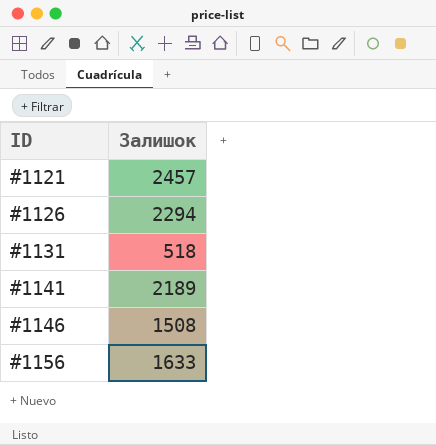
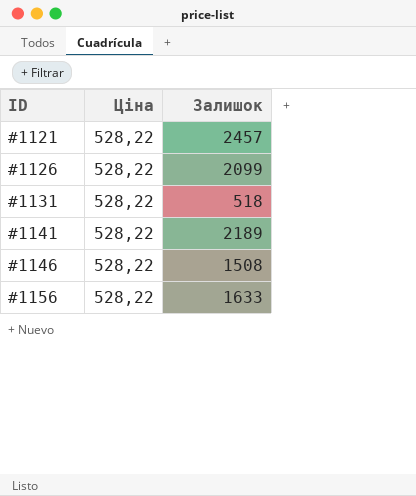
column Ціна | position: none -> 2
#1126 | Залишок: 2294 -> 2099

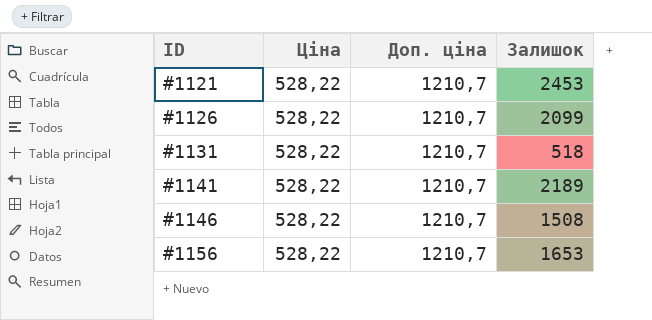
column Доп. ціна | position: none -> 3
#1121 | Залишок: 2457 -> 2453
#1156 | Залишок: 1633 -> 1653

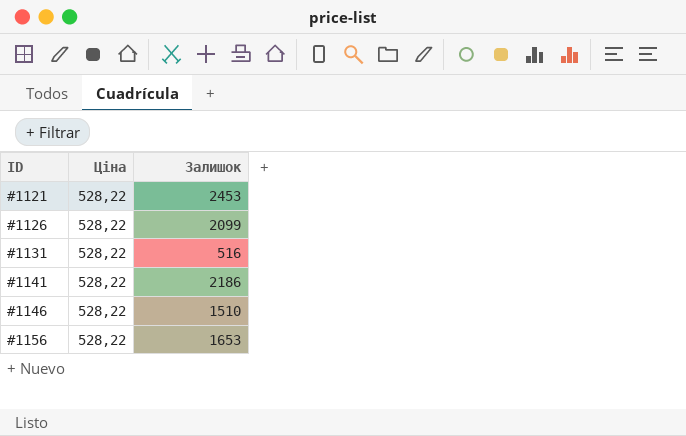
column Доп. ціна | position: 3 -> none
#1131 | Залишок: 518 -> 516
#1141 | Залишок: 2189 -> 2186
#1146 | Залишок: 1508 -> 1510

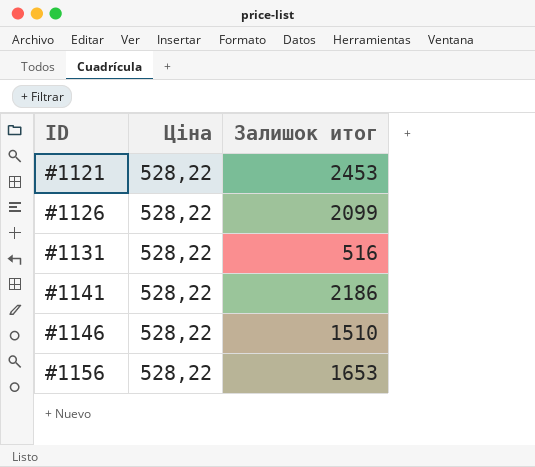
column name: Залишок -> Залишок итог

